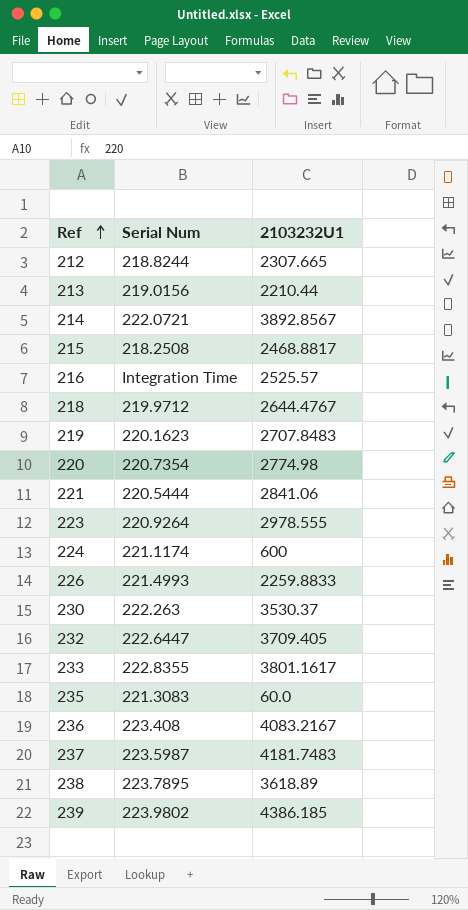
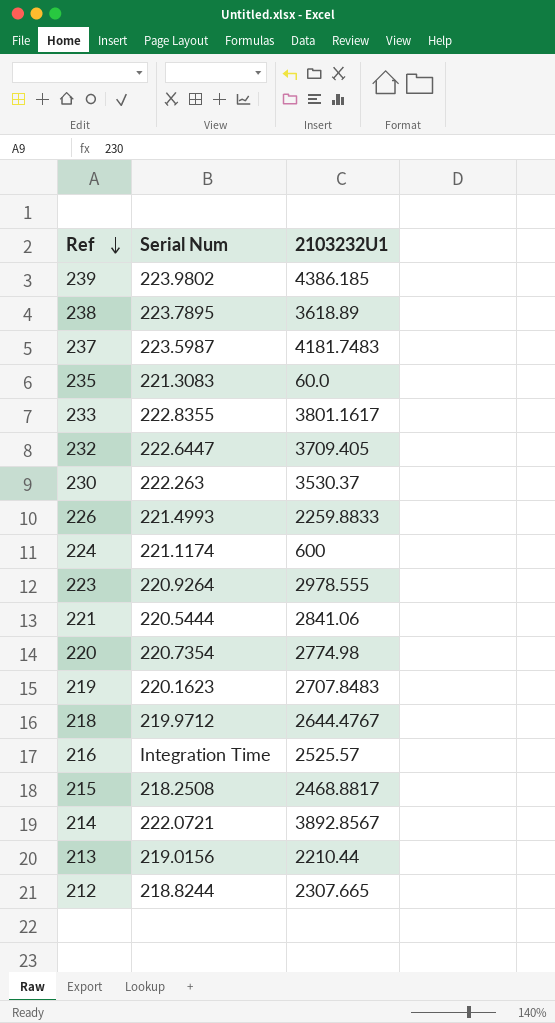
row order: Ref ascending -> Ref descending
row 236: 223.408 | 4083.2167 -> none

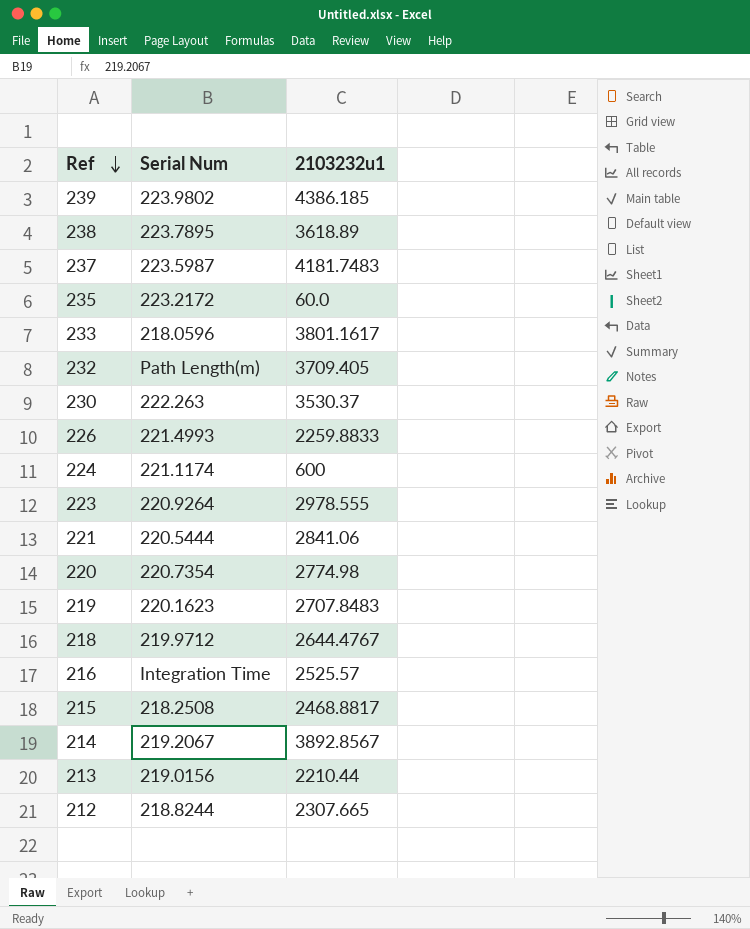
column name: 2103232U1 -> 2103232u1
235 | Serial Num: 221.3083 -> 223.2172
233 | Serial Num: 222.8355 -> 218.0596
232 | Serial Num: 222.6447 -> Path Length(m)
214 | Serial Num: 222.0721 -> 219.2067

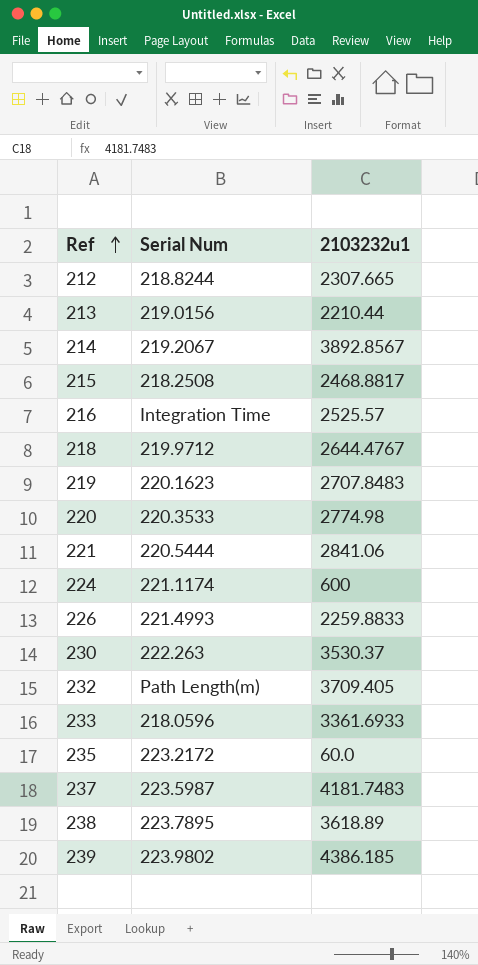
row order: Ref descending -> Ref ascending
row 223: 220.9264 | 2978.555 -> none
220 | Serial Num: 220.7354 -> 220.3533
233 | 2103232u1: 3801.1617 -> 3361.6933

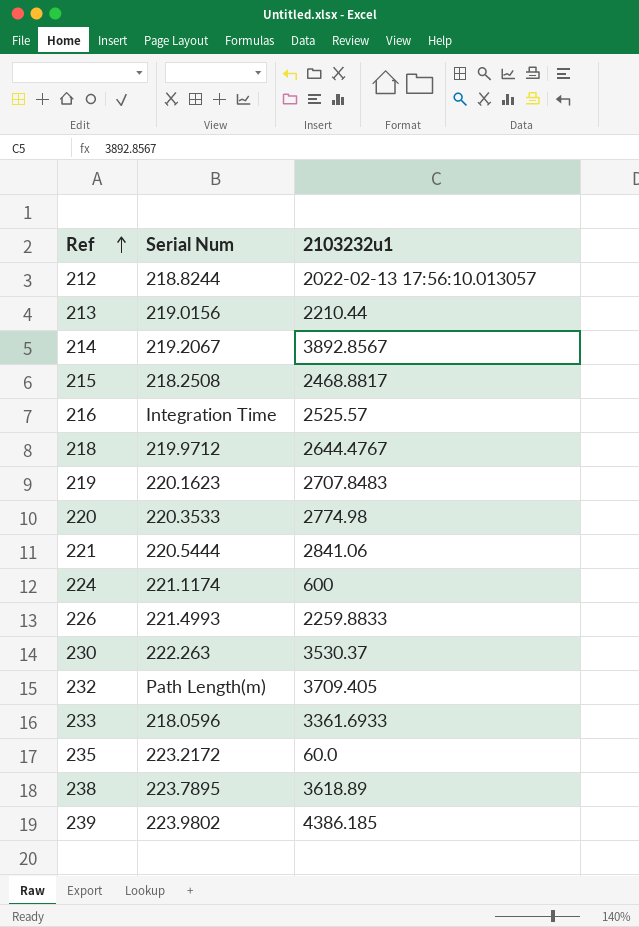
row 237: 223.5987 | 4181.7483 -> none
212 | 2103232u1: 2307.665 -> 2022-02-13 17:56:10.013057

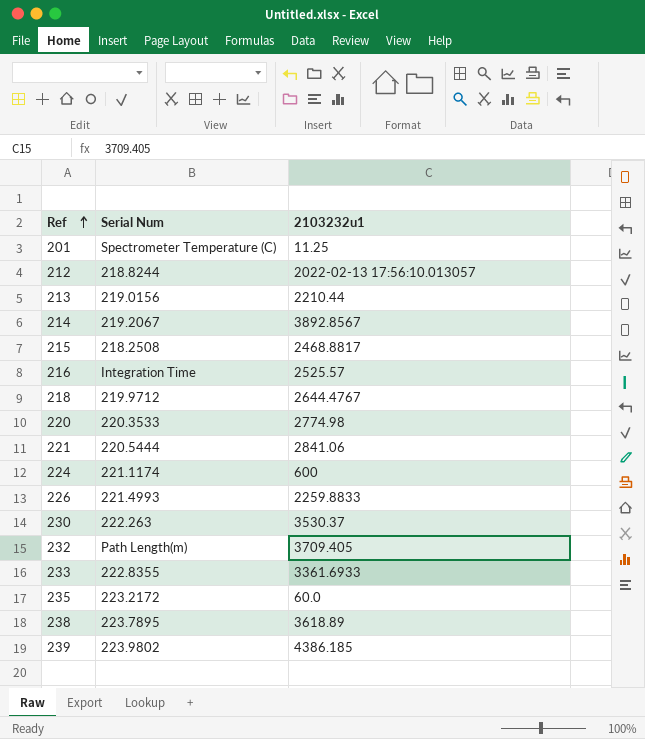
row 219: 220.1623 | 2707.8483 -> none
row 201: none -> Spectrometer Temperature (C) | 11.25
233 | Serial Num: 218.0596 -> 222.8355

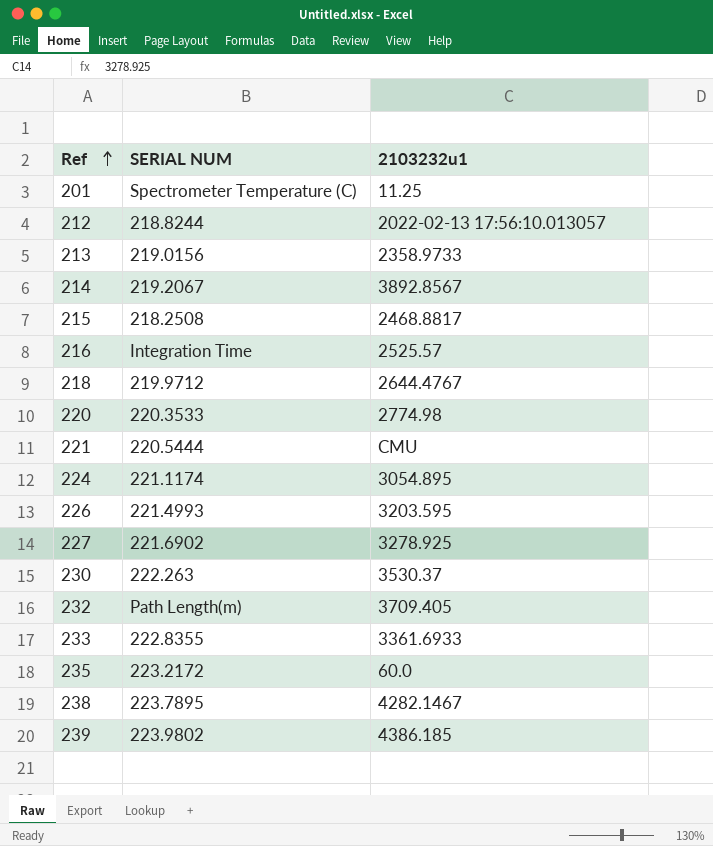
column name: Serial Num -> SERIAL NUM
213 | 2103232u1: 2210.44 -> 2358.9733
221 | 2103232u1: 2841.06 -> CMU
224 | 2103232u1: 600 -> 3054.895
226 | 2103232u1: 2259.8833 -> 3203.595
row 227: none -> 221.6902 | 3278.925
238 | 2103232u1: 3618.89 -> 4282.1467

